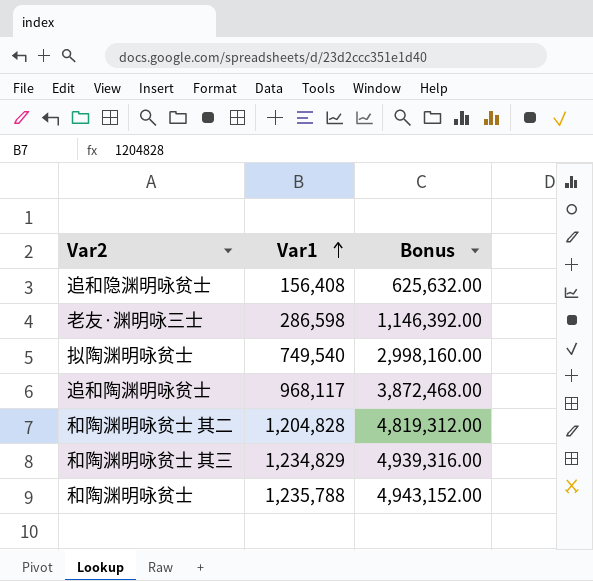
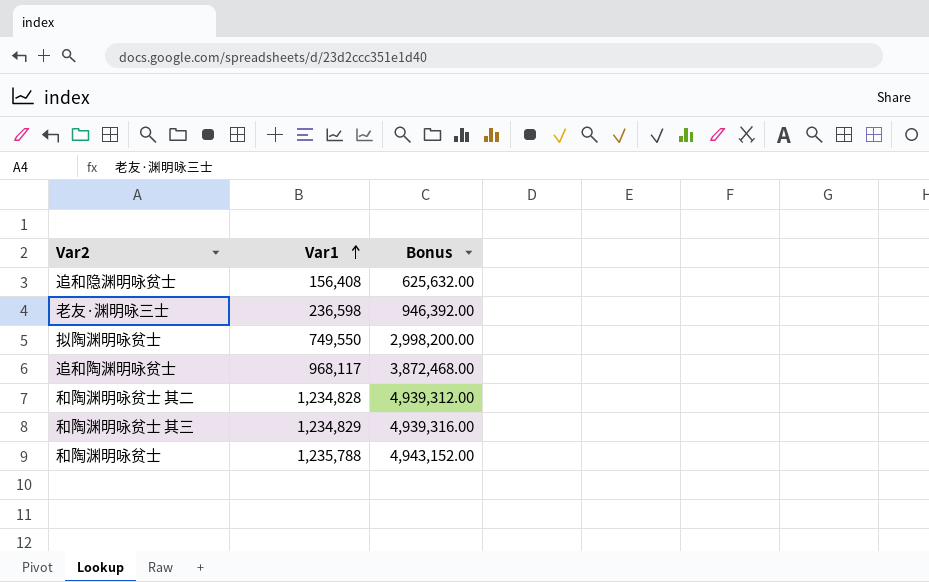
老友·渊明咏三士 | Var1: 286,598 -> 236,598
老友·渊明咏三士 | Bonus: 1,146,392.00 -> 946,392.00
拟陶渊明咏贫士 | Var1: 749,540 -> 749,550
拟陶渊明咏贫士 | Bonus: 2,998,160.00 -> 2,998,200.00
和陶渊明咏贫士 其二 | Var1: 1,204,828 -> 1,234,828
和陶渊明咏贫士 其二 | Bonus: 4,819,312.00 -> 4,939,312.00

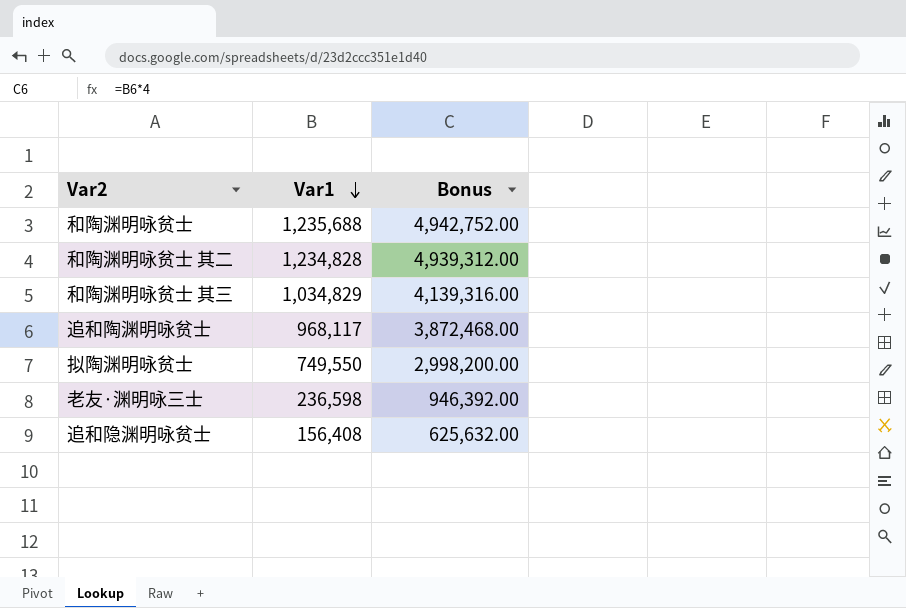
row order: Var1 ascending -> Var1 descending
和陶渊明咏贫士 | Var1: 1,235,788 -> 1,235,688
和陶渊明咏贫士 | Bonus: 4,943,152.00 -> 4,942,752.00
和陶渊明咏贫士 其三 | Var1: 1,234,829 -> 1,034,829
和陶渊明咏贫士 其三 | Bonus: 4,939,316.00 -> 4,139,316.00

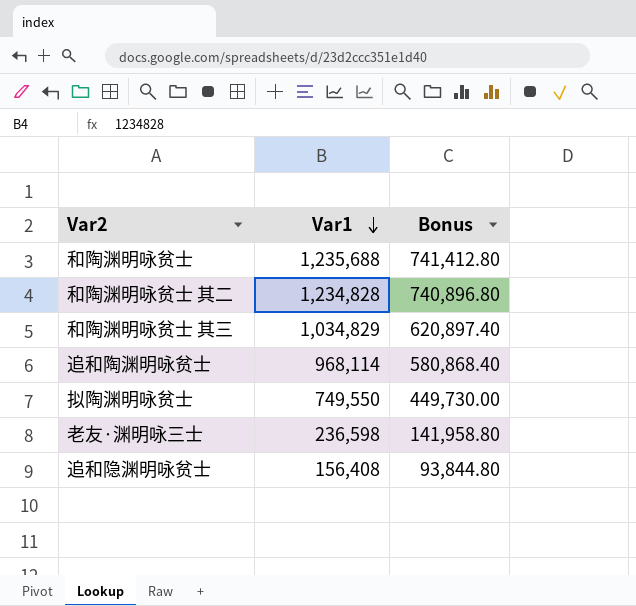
column Bonus | formula: [Var1] * 4 -> [Var1] * 0.6
追和陶渊明咏贫士 | Var1: 968,117 -> 968,114

